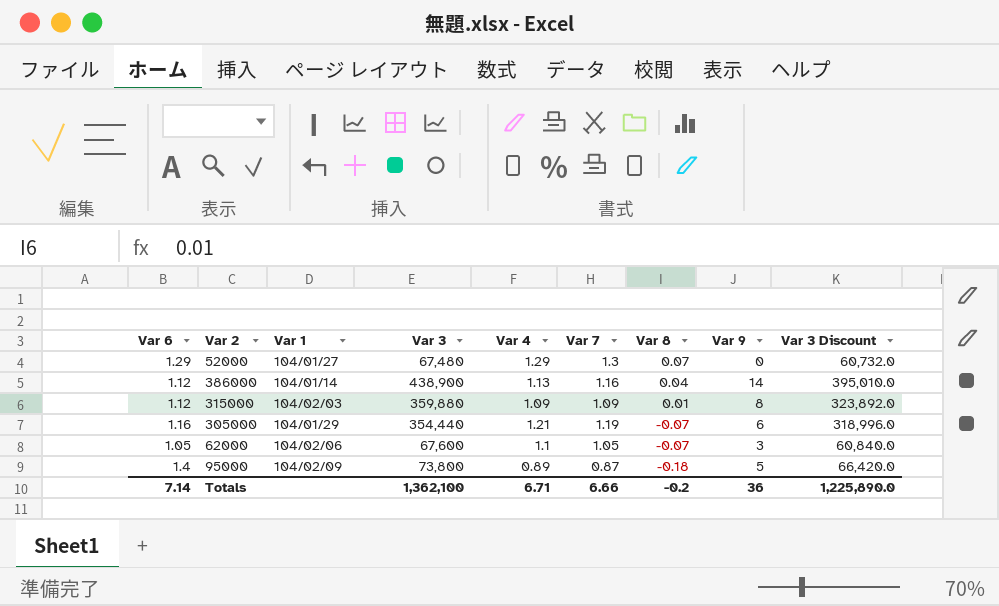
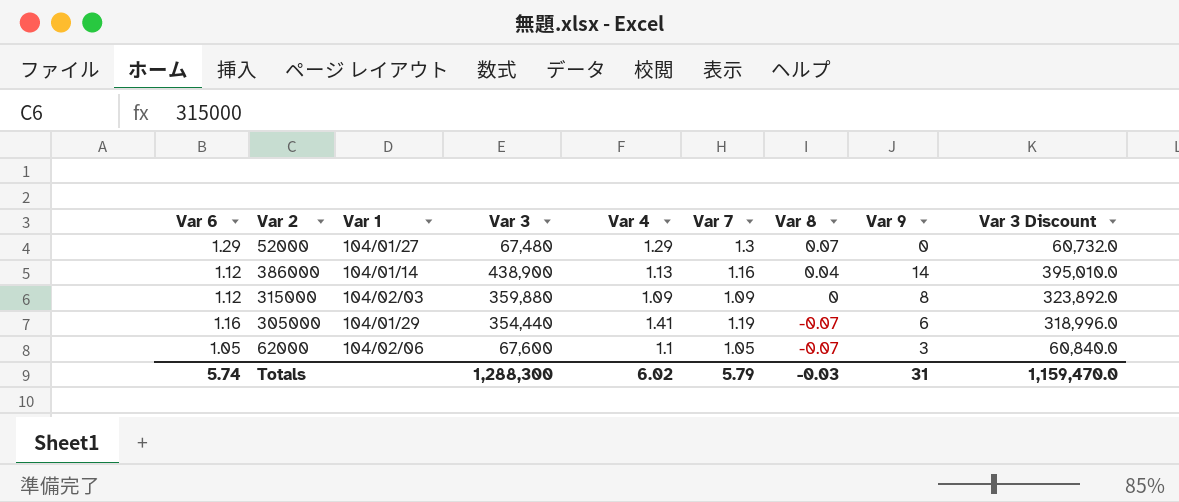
row 95000: 1.4 | 104/02/09 | 73,800 | 0.89 | 0.87 | -0.18 | 5 | 66,420.0 -> none
315000 | Var 8: 0.01 -> 0
305000 | Var 4: 1.21 -> 1.41
Totals | Var 6: 7.14 -> 5.74
Totals | Var 3: 1,362,100 -> 1,288,300
Totals | Var 4: 6.71 -> 6.02
Totals | Var 7: 6.66 -> 5.79
Totals | Var 8: -0.2 -> -0.03
Totals | Var 9: 36 -> 31
Totals | Var 3 Discount: 1,225,890.0 -> 1,159,470.0

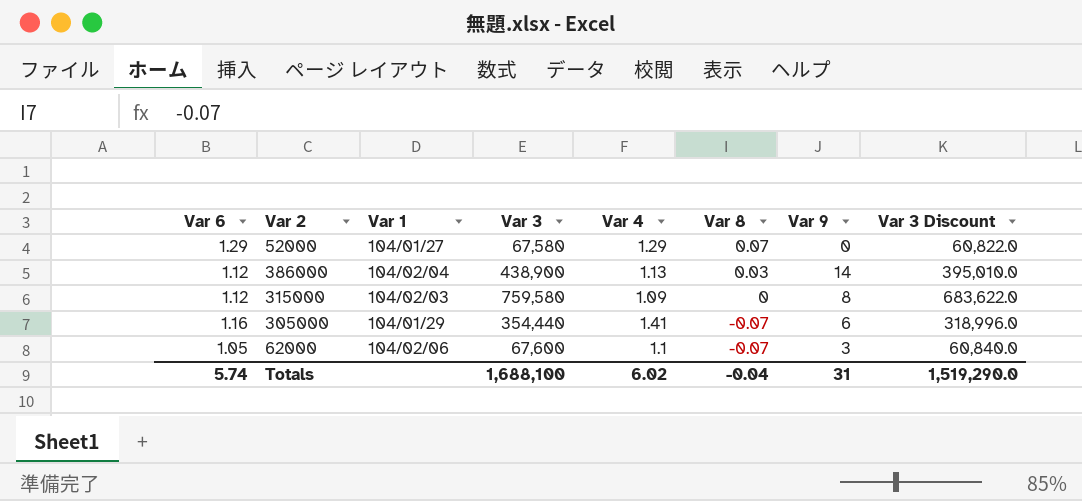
column Var 7 | position: 6 -> none
52000 | Var 3: 67,480 -> 67,580
52000 | Var 3 Discount: 60,732.0 -> 60,822.0
386000 | Var 1: 104/01/14 -> 104/02/04
386000 | Var 8: 0.04 -> 0.03
315000 | Var 3: 359,880 -> 759,580
315000 | Var 3 Discount: 323,892.0 -> 683,622.0
Totals | Var 3: 1,288,300 -> 1,688,100
Totals | Var 8: -0.03 -> -0.04
Totals | Var 3 Discount: 1,159,470.0 -> 1,519,290.0

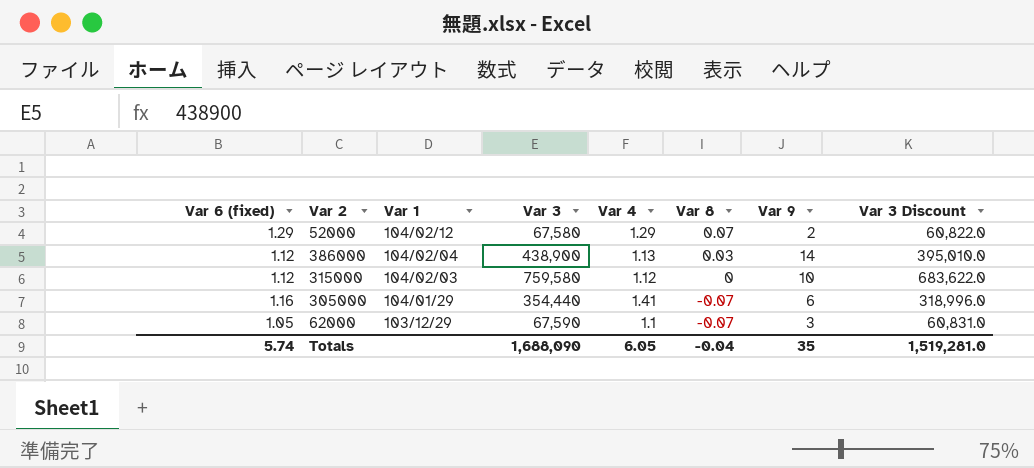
column name: Var 6 -> Var 6 (fixed)
52000 | Var 1: 104/01/27 -> 104/02/12
52000 | Var 9: 0 -> 2
315000 | Var 4: 1.09 -> 1.12
315000 | Var 9: 8 -> 10
62000 | Var 1: 104/02/06 -> 103/12/29
62000 | Var 3: 67,600 -> 67,590
62000 | Var 3 Discount: 60,840.0 -> 60,831.0
Totals | Var 3: 1,688,100 -> 1,688,090
Totals | Var 4: 6.02 -> 6.05
Totals | Var 9: 31 -> 35
Totals | Var 3 Discount: 1,519,290.0 -> 1,519,281.0

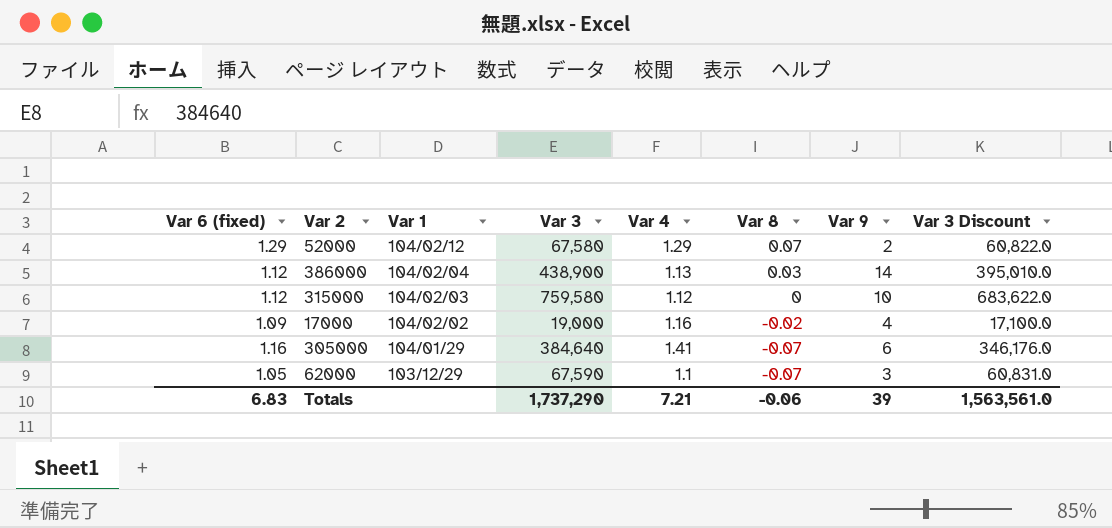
row 17000: none -> 1.09 | 104/02/02 | 19,000 | 1.16 | -0.02 | 4 | 17,100.0
305000 | Var 3: 354,440 -> 384,640
305000 | Var 3 Discount: 318,996.0 -> 346,176.0
Totals | Var 6 (fixed): 5.74 -> 6.83
Totals | Var 3: 1,688,090 -> 1,737,290
Totals | Var 4: 6.05 -> 7.21
Totals | Var 8: -0.04 -> -0.06
Totals | Var 9: 35 -> 39
Totals | Var 3 Discount: 1,519,281.0 -> 1,563,561.0

